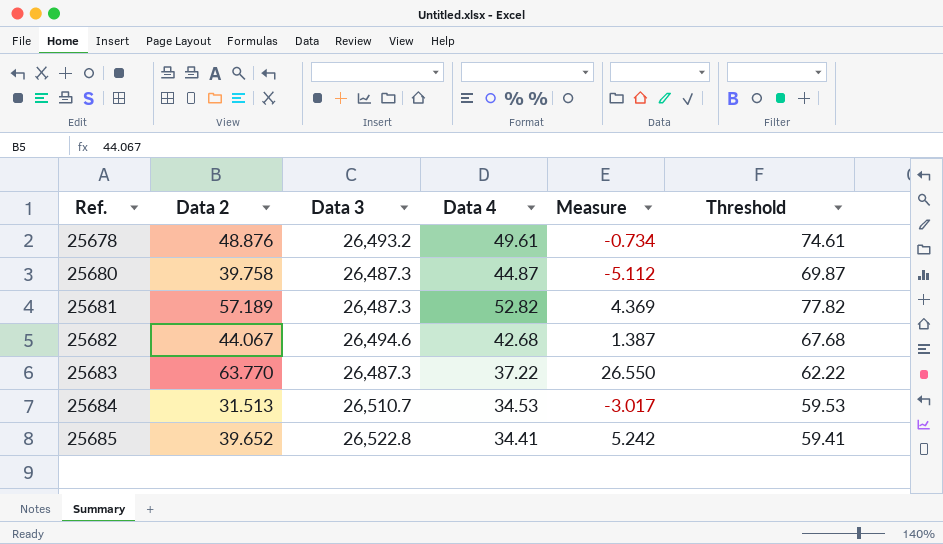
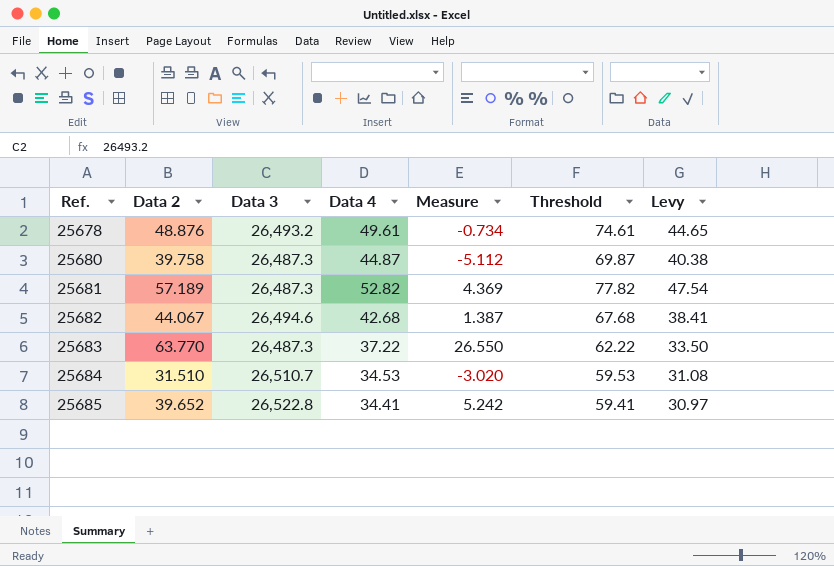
column Levy | formula: none -> [Data 4] * 0.9
25684 | Data 2: 31.513 -> 31.510
25684 | Measure: -3.017 -> -3.020

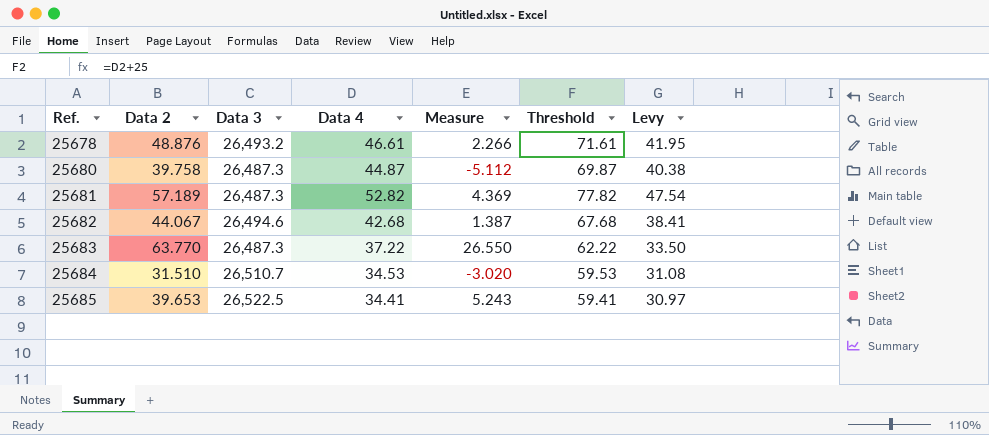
25678 | Data 4: 49.61 -> 46.61
25678 | Measure: -0.734 -> 2.266
25678 | Threshold: 74.61 -> 71.61
25678 | Levy: 44.65 -> 41.95
25685 | Data 2: 39.652 -> 39.653
25685 | Data 3: 26,522.8 -> 26,522.5
25685 | Measure: 5.242 -> 5.243

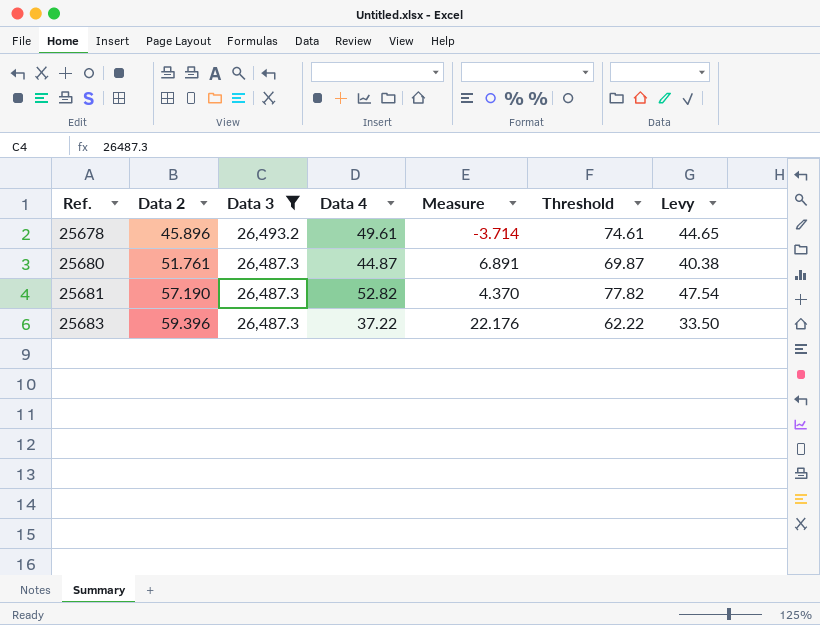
filter: none -> Data 3 <= 26,493.2
25678 | Data 2: 48.876 -> 45.896
25678 | Data 4: 46.61 -> 49.61
25678 | Measure: 2.266 -> -3.714
25678 | Threshold: 71.61 -> 74.61
25678 | Levy: 41.95 -> 44.65
25680 | Data 2: 39.758 -> 51.761
25680 | Measure: -5.112 -> 6.891
25681 | Data 2: 57.189 -> 57.190
25681 | Measure: 4.369 -> 4.370
25683 | Data 2: 63.770 -> 59.396
25683 | Measure: 26.550 -> 22.176

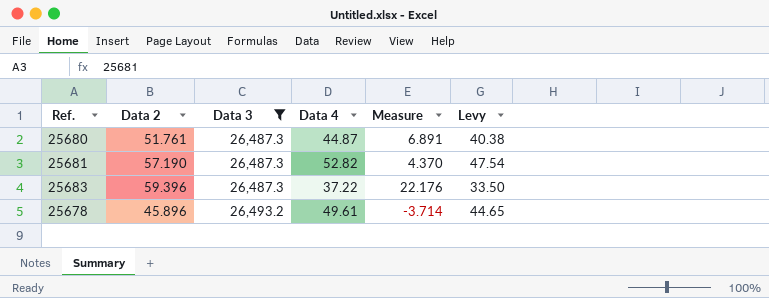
row order: Ref. ascending -> Data 3 ascending
column Threshold | formula: [Data 4] + 25 -> none

